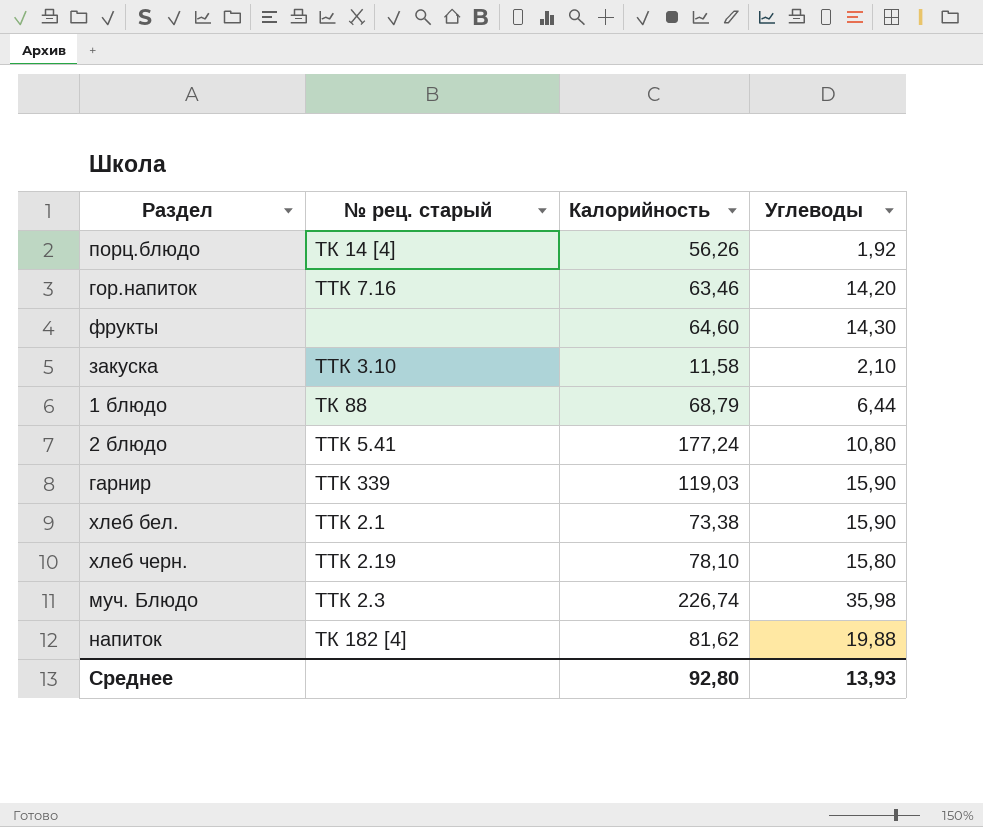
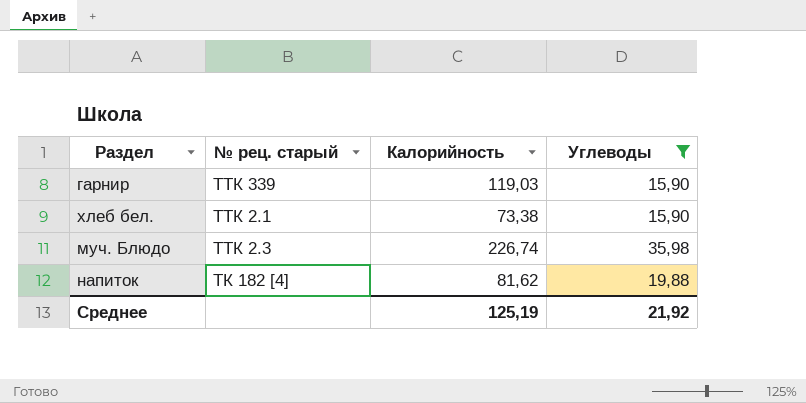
filter: none -> Углеводы >= 15,90
Среднее | Калорийность: 92,80 -> 125,19
Среднее | Углеводы: 13,93 -> 21,92

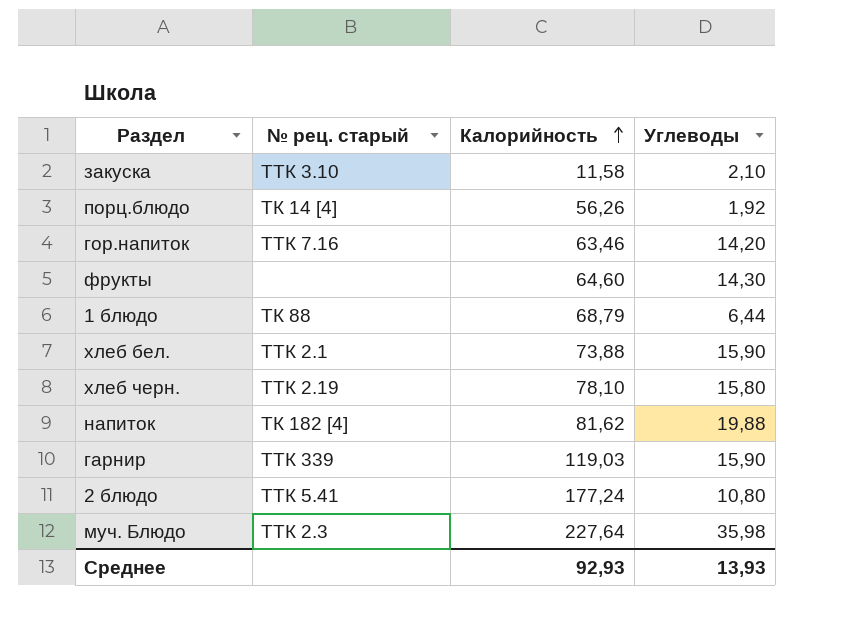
filter: Углеводы >= 15,90 -> none
row order: none -> Калорийность ascending
хлеб бел. | Калорийность: 73,38 -> 73,88
муч. Блюдо | Калорийность: 226,74 -> 227,64
Среднее | Калорийность: 125,19 -> 92,93
Среднее | Углеводы: 21,92 -> 13,93

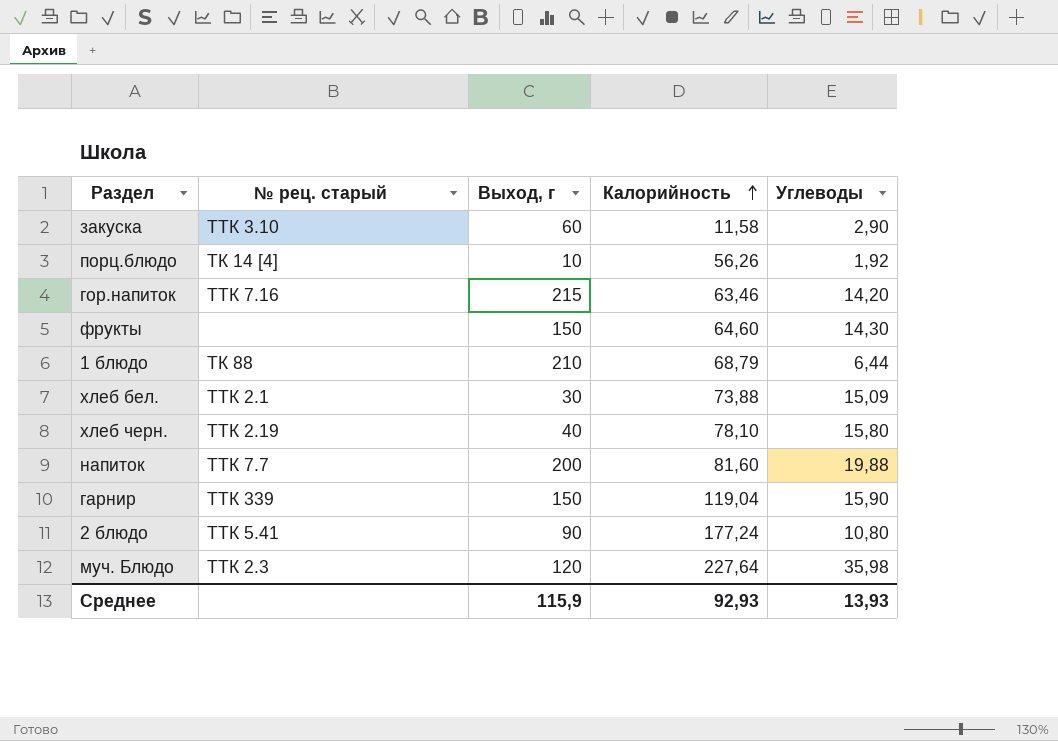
column Выход, г | position: none -> 3
закуска | Углеводы: 2,10 -> 2,90
хлеб бел. | Углеводы: 15,90 -> 15,09
напиток | № рец. старый: ТК 182 [4] -> ТТК 7.7
напиток | Калорийность: 81,62 -> 81,60
гарнир | Калорийность: 119,03 -> 119,04

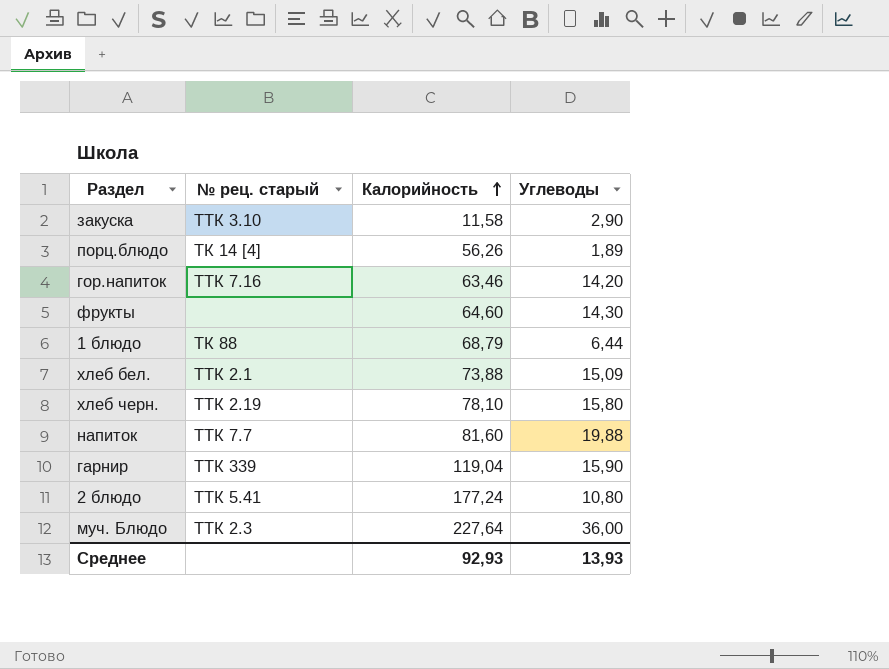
column Выход, г | position: 3 -> none
порц.блюдо | Углеводы: 1,92 -> 1,89
муч. Блюдо | Углеводы: 35,98 -> 36,00

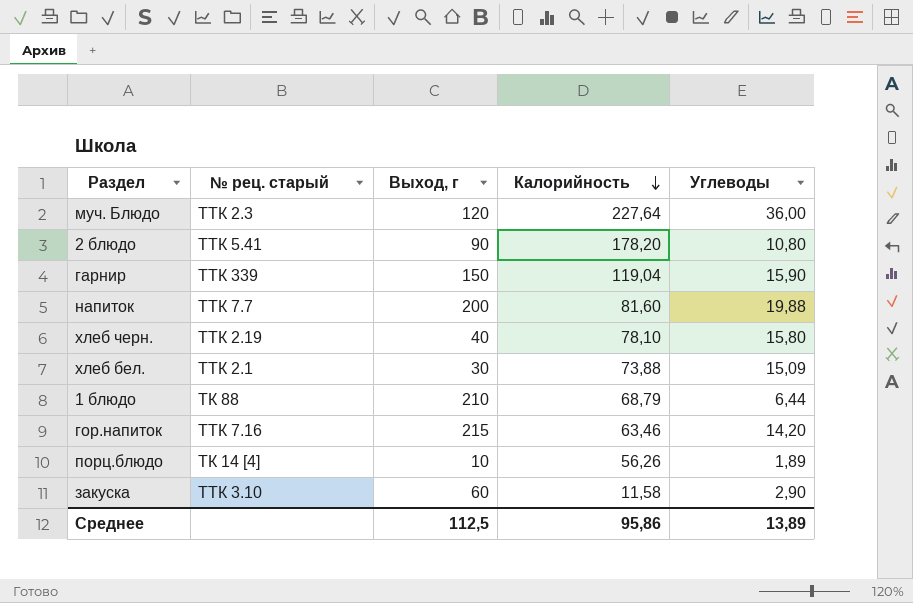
row order: Калорийность ascending -> Калорийность descending
column Выход, г | position: none -> 3
row фрукты: none | 64,60 | 14,30 -> none
2 блюдо | Калорийность: 177,24 -> 178,20
Среднее | Калорийность: 92,93 -> 95,86
Среднее | Углеводы: 13,93 -> 13,89

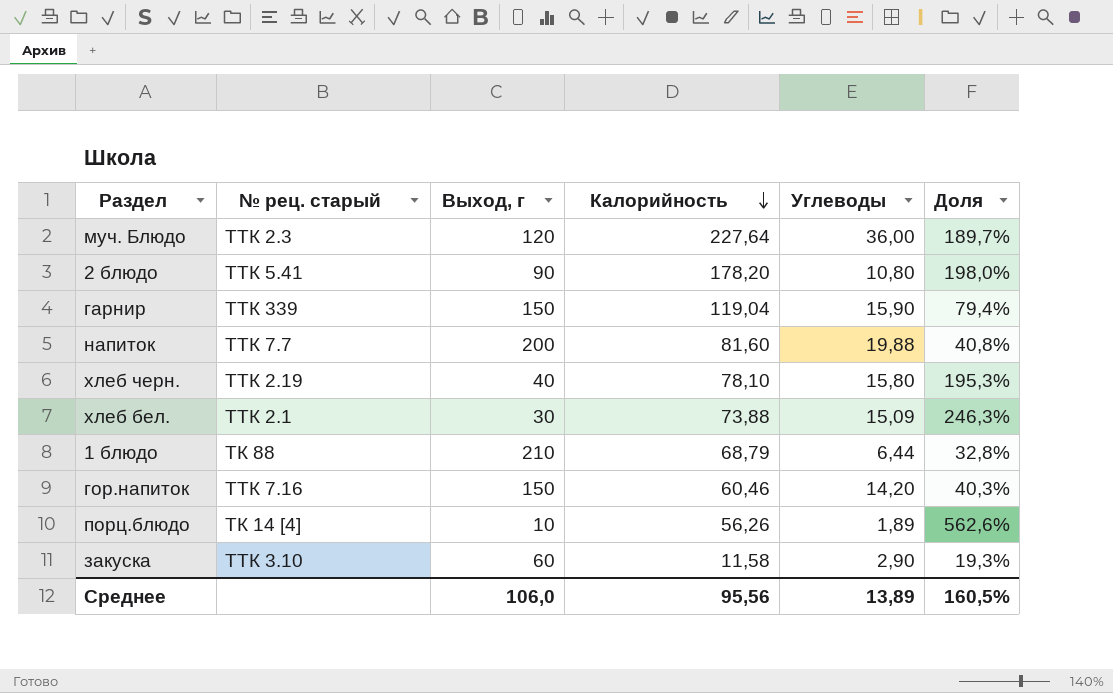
column Доля | formula: none -> [Калорийность] / [Выход, г]
гор.напиток | Выход, г: 215 -> 150
гор.напиток | Калорийность: 63,46 -> 60,46
Среднее | Выход, г: 112,5 -> 106,0
Среднее | Калорийность: 95,86 -> 95,56

